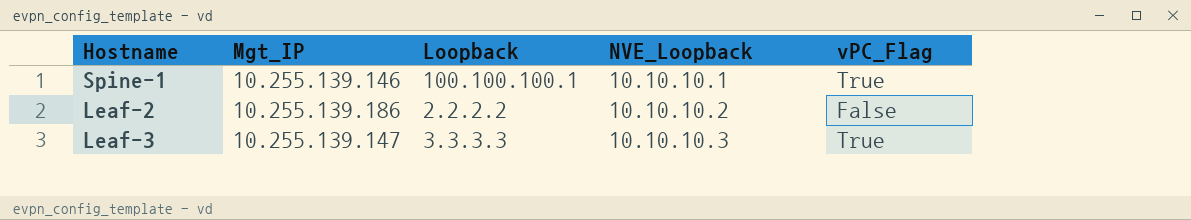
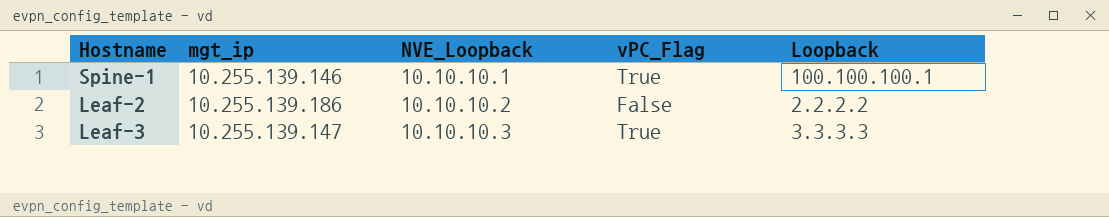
column name: Mgt_IP -> mgt_ip
column Loopback | position: 3 -> 5

